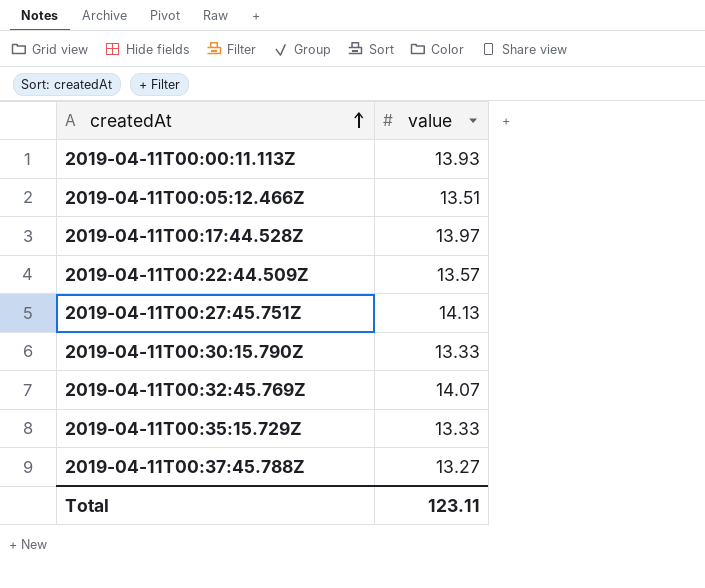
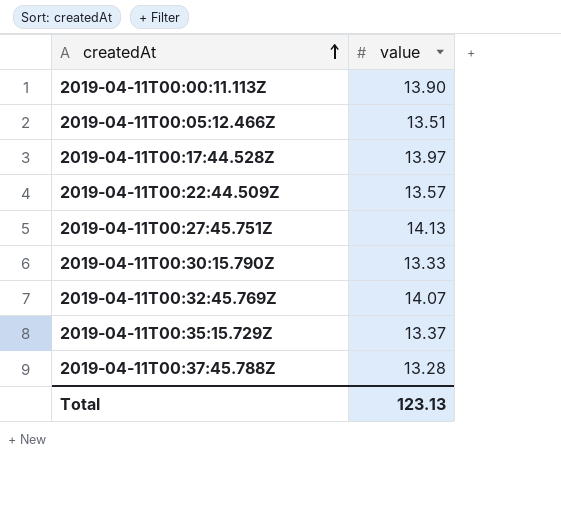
2019-04-11T00:00:11.113Z | value: 13.93 -> 13.90
2019-04-11T00:35:15.729Z | value: 13.33 -> 13.37
2019-04-11T00:37:45.788Z | value: 13.27 -> 13.28
Total | value: 123.11 -> 123.13

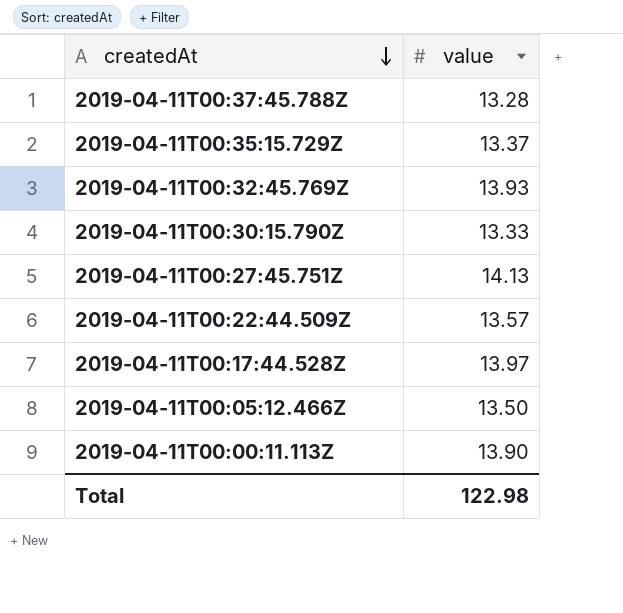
row order: createdAt ascending -> createdAt descending
2019-04-11T00:32:45.769Z | value: 14.07 -> 13.93
2019-04-11T00:05:12.466Z | value: 13.51 -> 13.50
Total | value: 123.13 -> 122.98

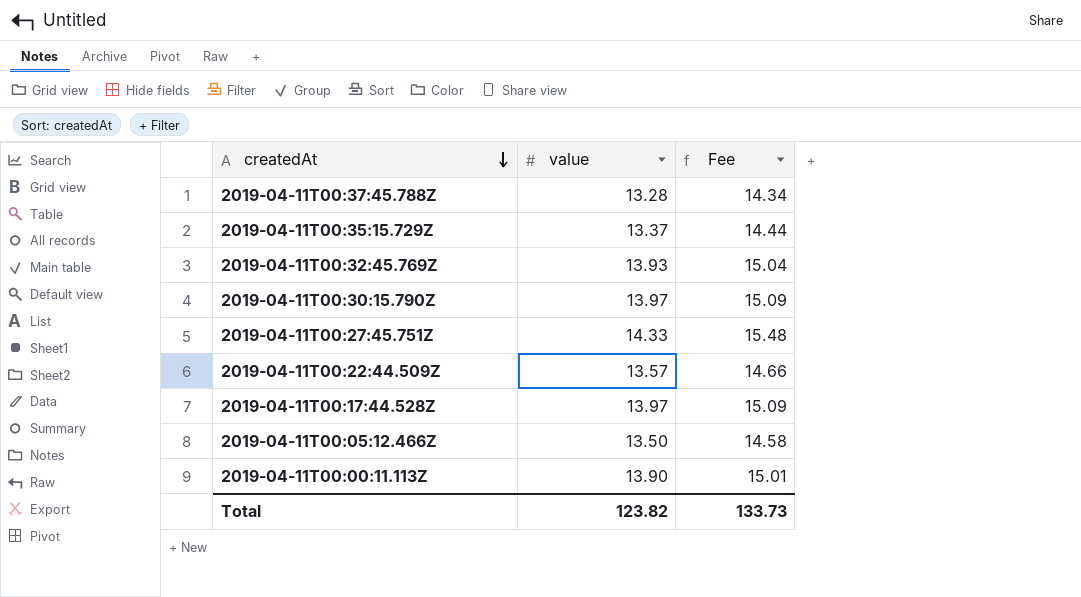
column Fee | formula: none -> [value] * 1.08
2019-04-11T00:30:15.790Z | value: 13.33 -> 13.97
2019-04-11T00:27:45.751Z | value: 14.13 -> 14.33
Total | value: 122.98 -> 123.82

